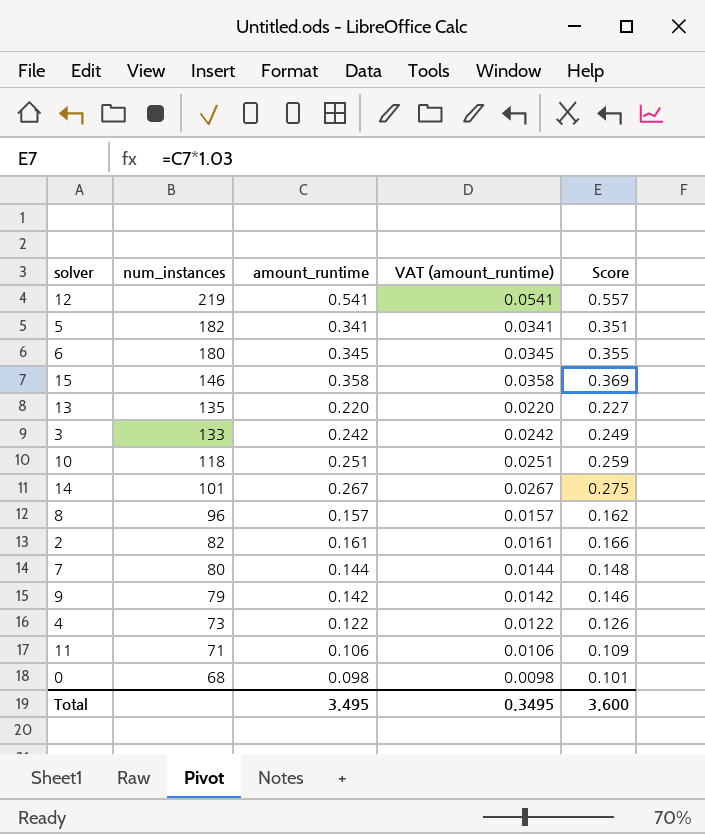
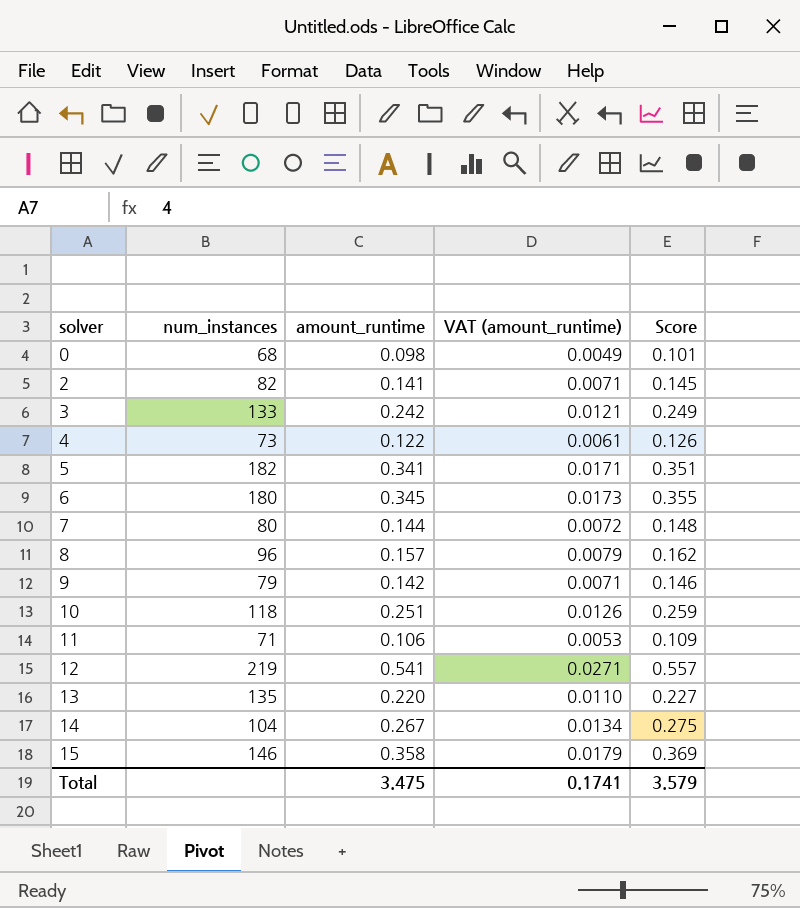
row order: num_instances descending -> solver ascending
column VAT (amount_runtime) | formula: [amount_runtime] * 0.1 -> [amount_runtime] * 0.05
2 | amount_runtime: 0.161 -> 0.141
2 | Score: 0.166 -> 0.145
14 | num_instances: 101 -> 104
Total | amount_runtime: 3.495 -> 3.475
Total | VAT (amount_runtime): 0.3495 -> 0.1741
Total | Score: 3.600 -> 3.579

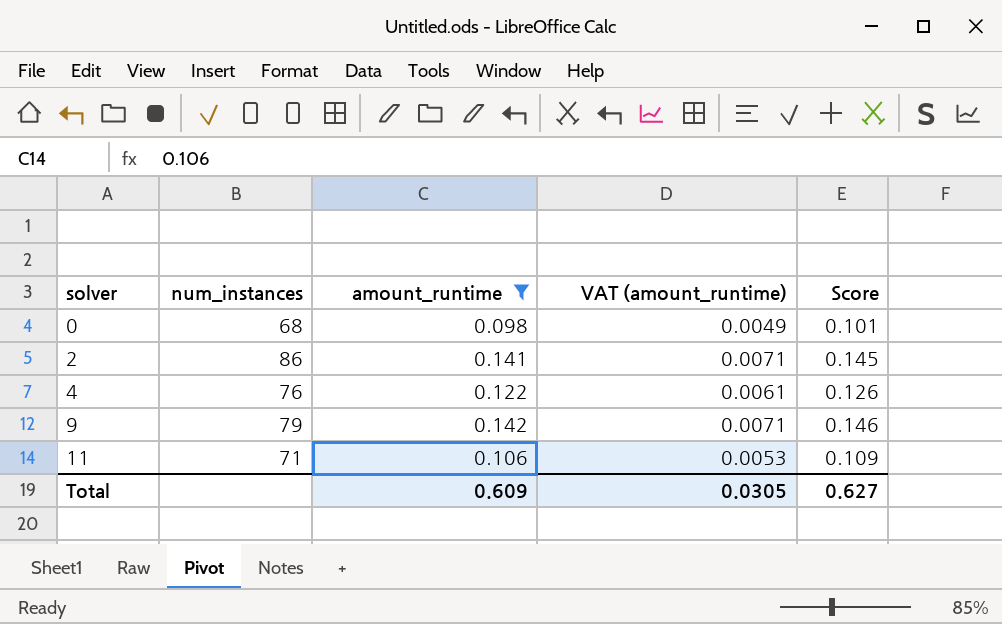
filter: none -> amount_runtime <= 0.142
2 | num_instances: 82 -> 86
4 | num_instances: 73 -> 76
Total | amount_runtime: 3.475 -> 0.609
Total | VAT (amount_runtime): 0.1741 -> 0.0305
Total | Score: 3.579 -> 0.627

